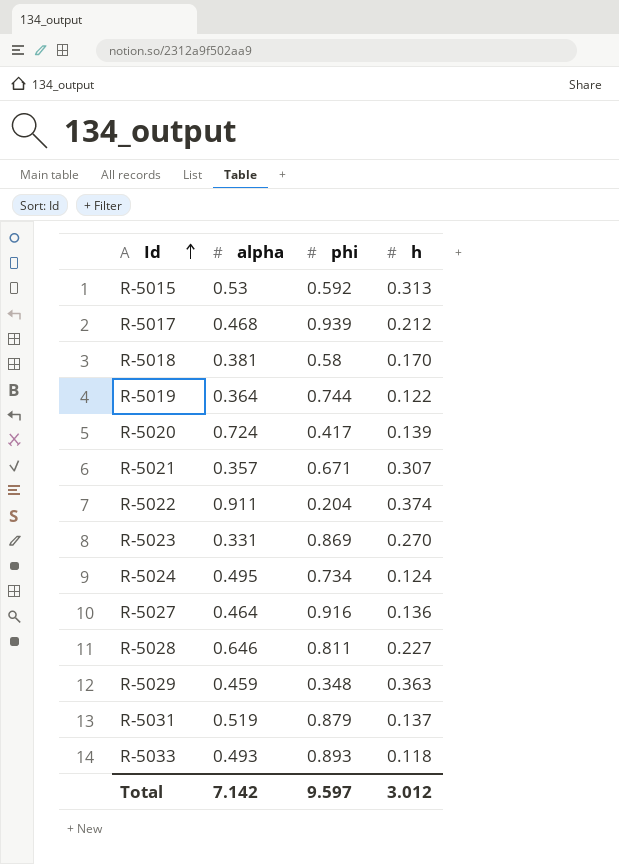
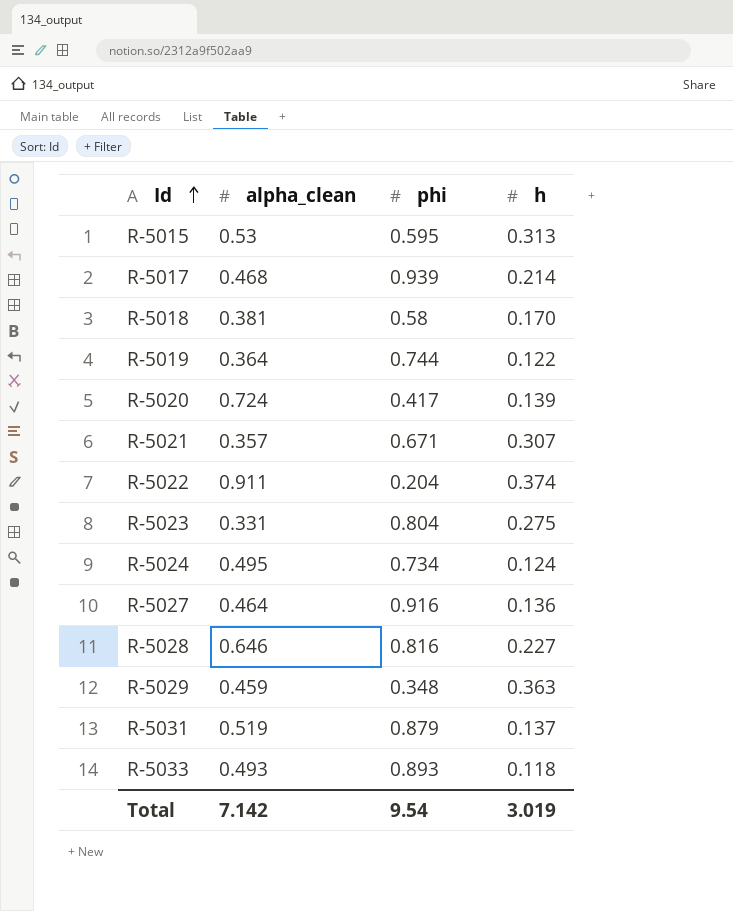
column name: alpha -> alpha_clean
R-5015 | phi: 0.592 -> 0.595
R-5017 | h: 0.212 -> 0.214
R-5023 | phi: 0.869 -> 0.804
R-5023 | h: 0.270 -> 0.275
R-5028 | phi: 0.811 -> 0.816
Total | phi: 9.597 -> 9.54
Total | h: 3.012 -> 3.019

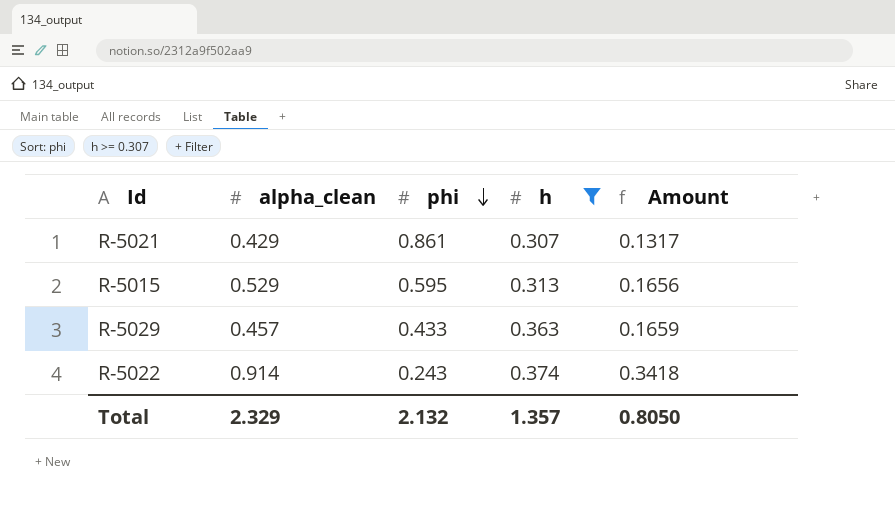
filter: none -> h >= 0.307
row order: Id ascending -> phi descending
column Amount | formula: none -> [alpha_clean] * [h]
R-5021 | alpha_clean: 0.357 -> 0.429
R-5021 | phi: 0.671 -> 0.861
R-5015 | alpha_clean: 0.53 -> 0.529
R-5029 | alpha_clean: 0.459 -> 0.457
R-5029 | phi: 0.348 -> 0.433
R-5022 | alpha_clean: 0.911 -> 0.914
R-5022 | phi: 0.204 -> 0.243
Total | alpha_clean: 7.142 -> 2.329
Total | phi: 9.54 -> 2.132
Total | h: 3.019 -> 1.357

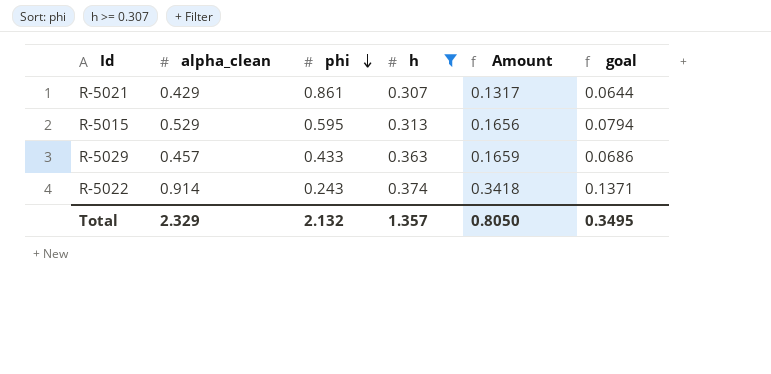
column goal | formula: none -> [alpha_clean] * 0.15

